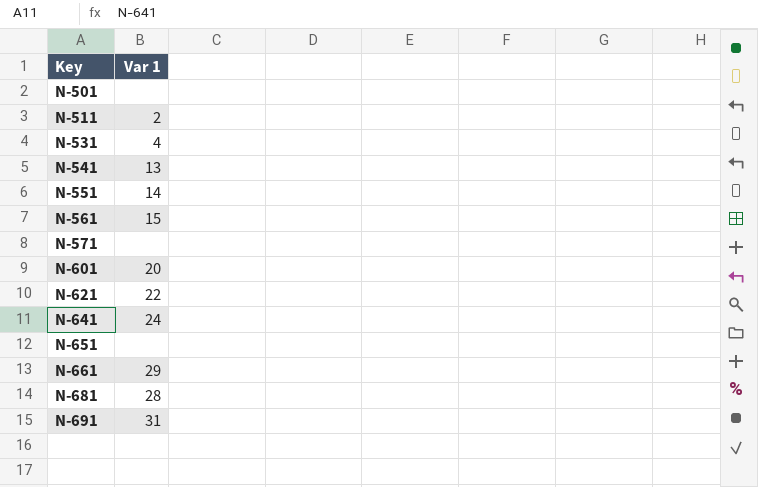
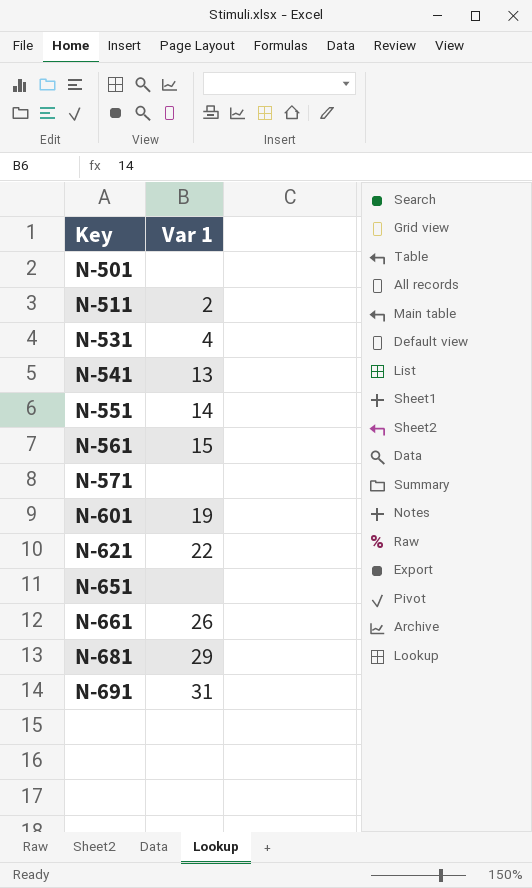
row N-641: 24 -> none
N-601 | Var 1: 20 -> 19
N-661 | Var 1: 29 -> 26
N-681 | Var 1: 28 -> 29

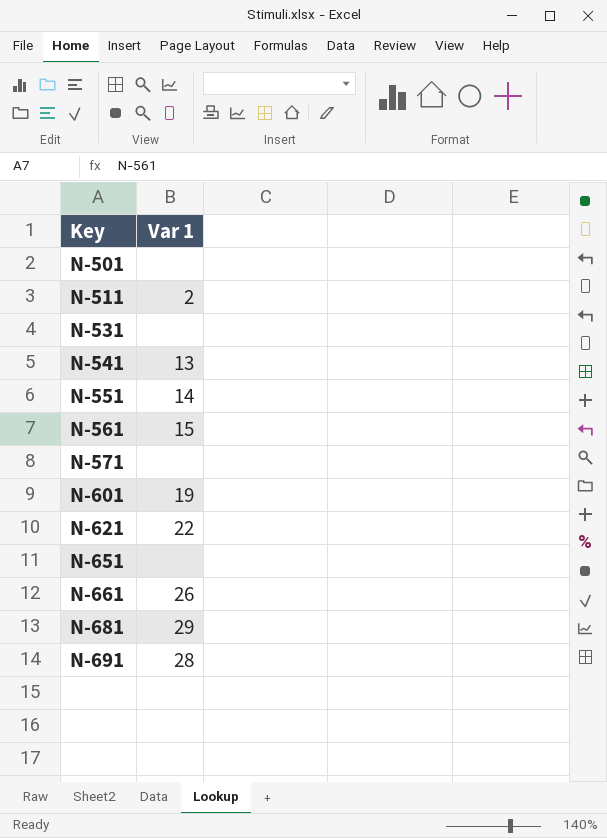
N-531 | Var 1: 4 -> none
N-691 | Var 1: 31 -> 28

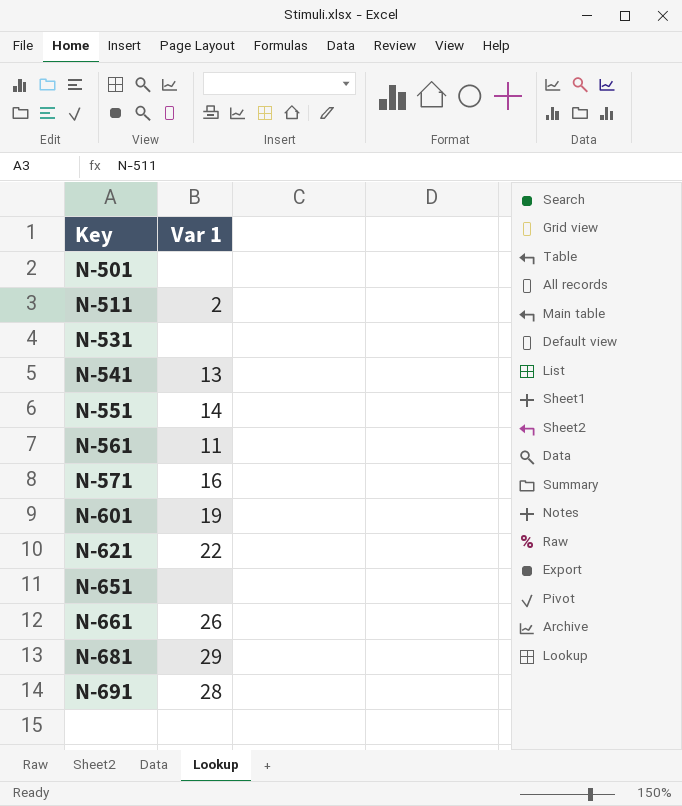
N-561 | Var 1: 15 -> 11
N-571 | Var 1: none -> 16

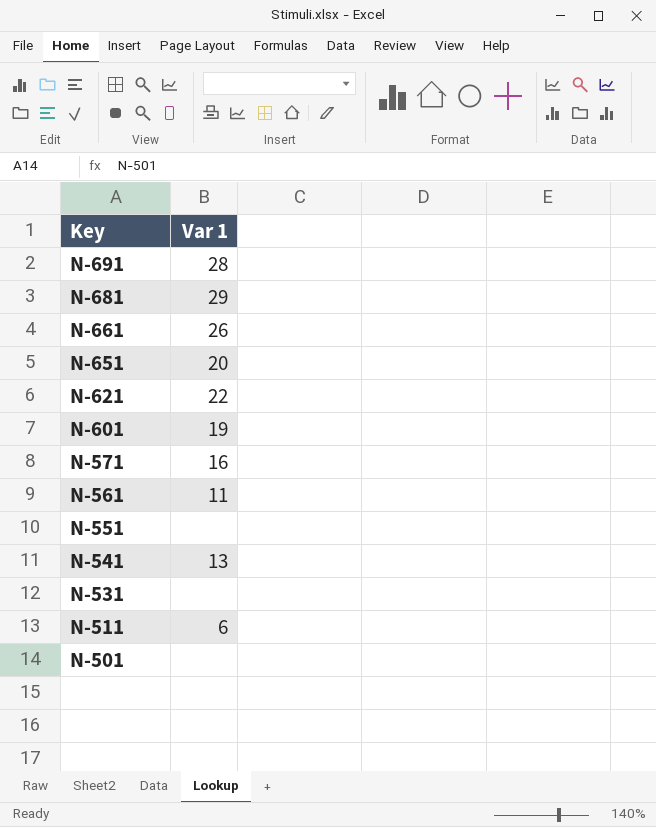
row order: Key ascending -> Key descending
N-651 | Var 1: none -> 20
N-551 | Var 1: 14 -> none
N-511 | Var 1: 2 -> 6

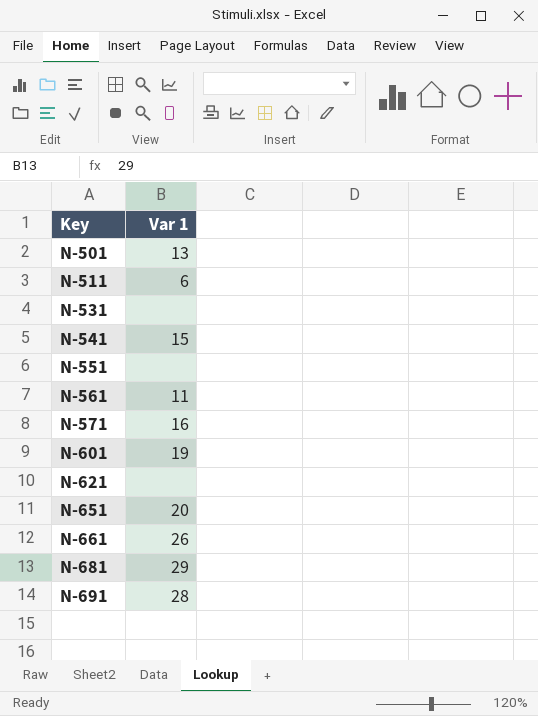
row order: Key descending -> Key ascending
N-501 | Var 1: none -> 13
N-541 | Var 1: 13 -> 15
N-621 | Var 1: 22 -> none

